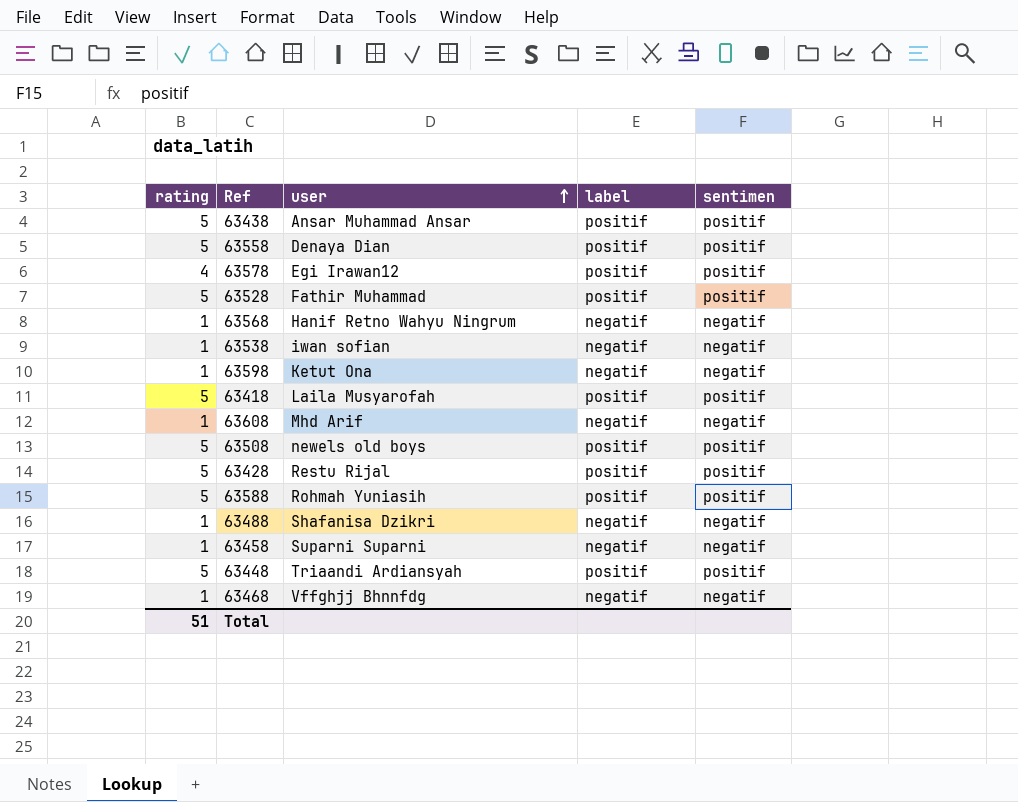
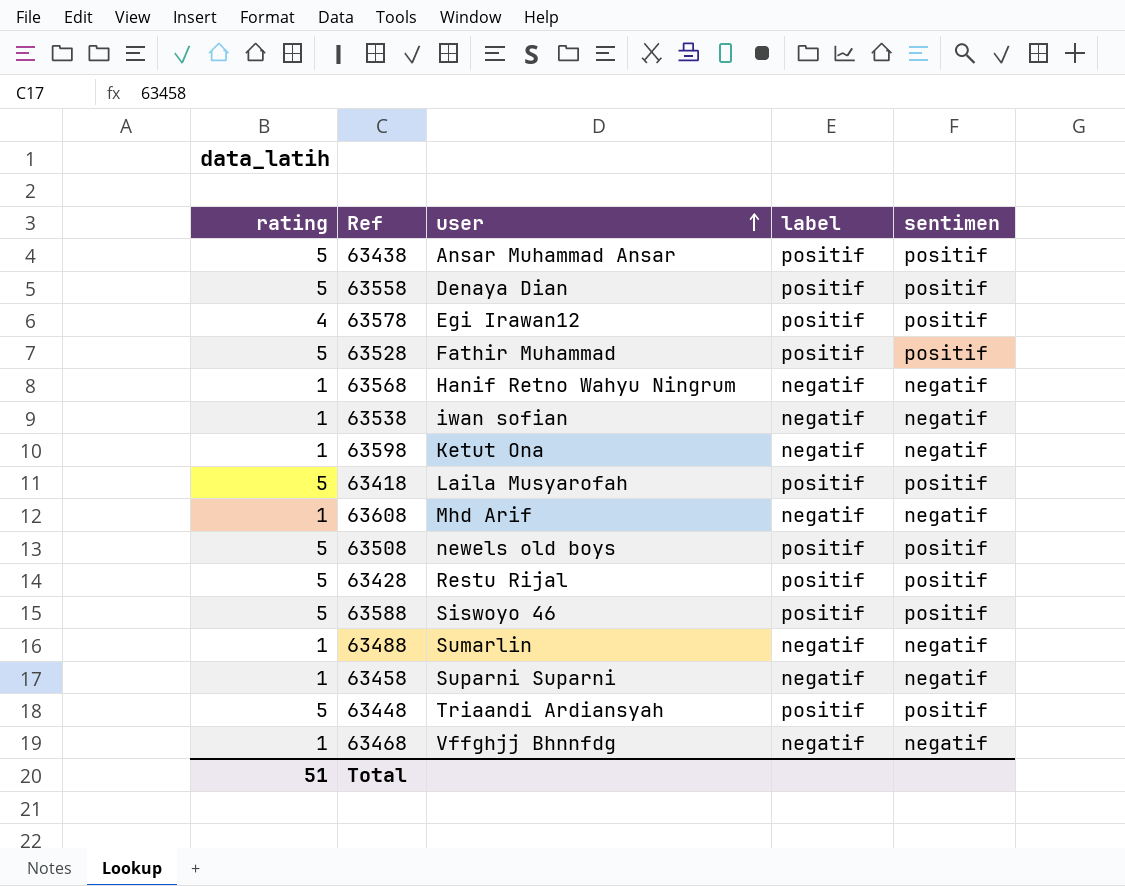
63588 | user: Rohmah Yuniasih -> Siswoyo 46
63488 | user: Shafanisa Dzikri -> Sumarlin

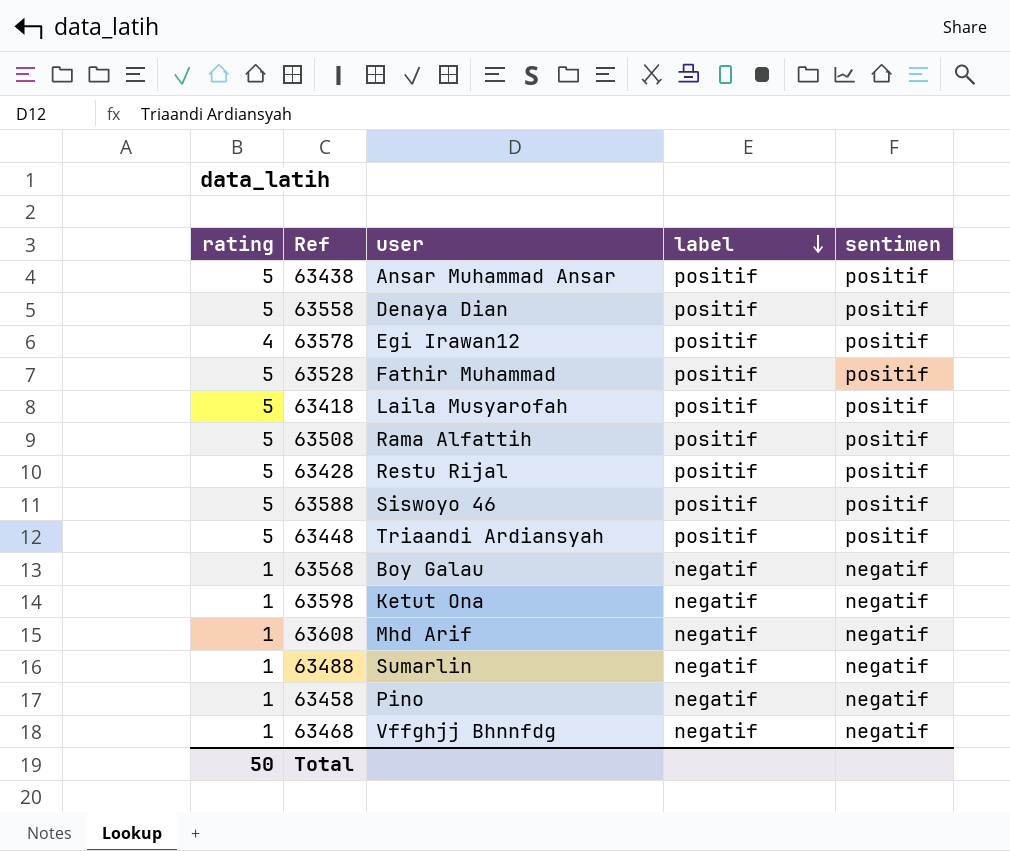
row order: user ascending -> label descending
row 63538: 1 | iwan sofian | negatif | negatif -> none
63508 | user: newels old boys -> Rama Alfattih
63568 | user: Hanif Retno Wahyu Ningrum -> Boy Galau
63458 | user: Suparni Suparni -> Pino
Total | rating: 51 -> 50

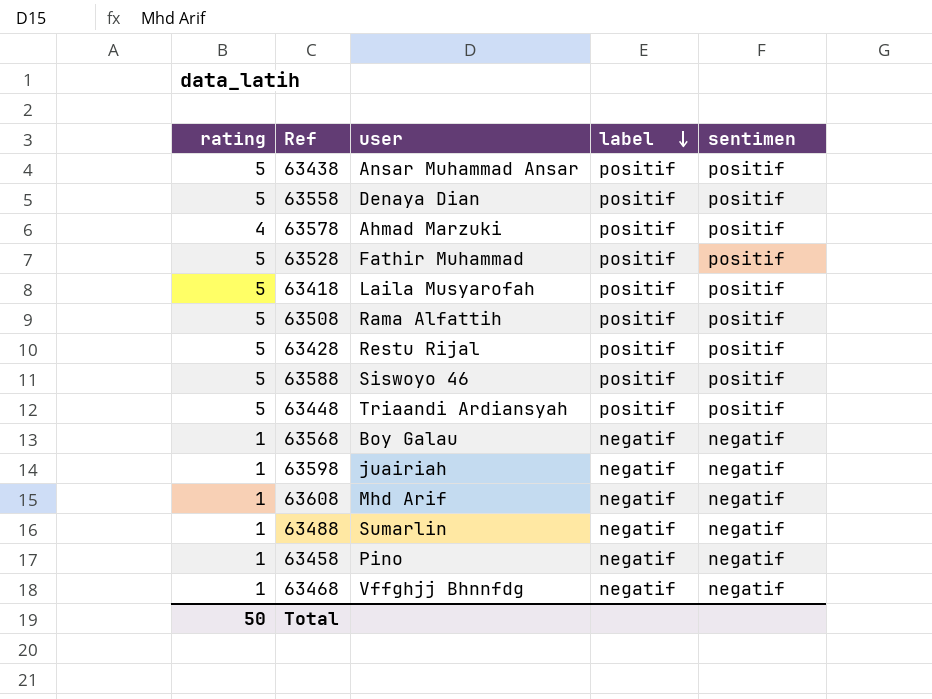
63578 | user: Egi Irawan12 -> Ahmad Marzuki
63598 | user: Ketut Ona -> juairiah

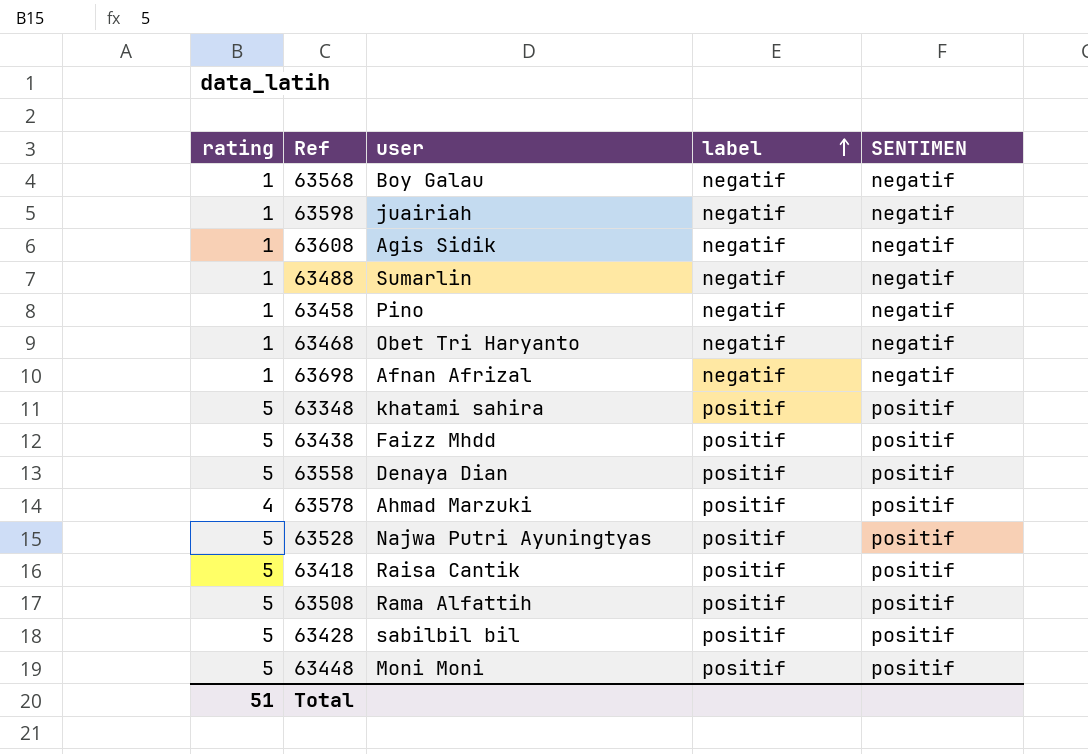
row order: label descending -> label ascending
column name: sentimen -> SENTIMEN
row 63588: 5 | Siswoyo 46 | positif | positif -> none
63608 | user: Mhd Arif -> Agis Sidik
63468 | user: Vffghjj Bhnnfdg -> Obet Tri Haryanto
row 63698: none -> 1 | Afnan Afrizal | negatif | negatif
row 63348: none -> 5 | khatami sahira | positif | positif
63438 | user: Ansar Muhammad Ansar -> Faizz Mhdd
63528 | user: Fathir Muhammad -> Najwa Putri Ayuningtyas
63418 | user: Laila Musyarofah -> Raisa Cantik
63428 | user: Restu Rijal -> sabilbil bil
63448 | user: Triaandi Ardiansyah -> Moni Moni
Total | rating: 50 -> 51

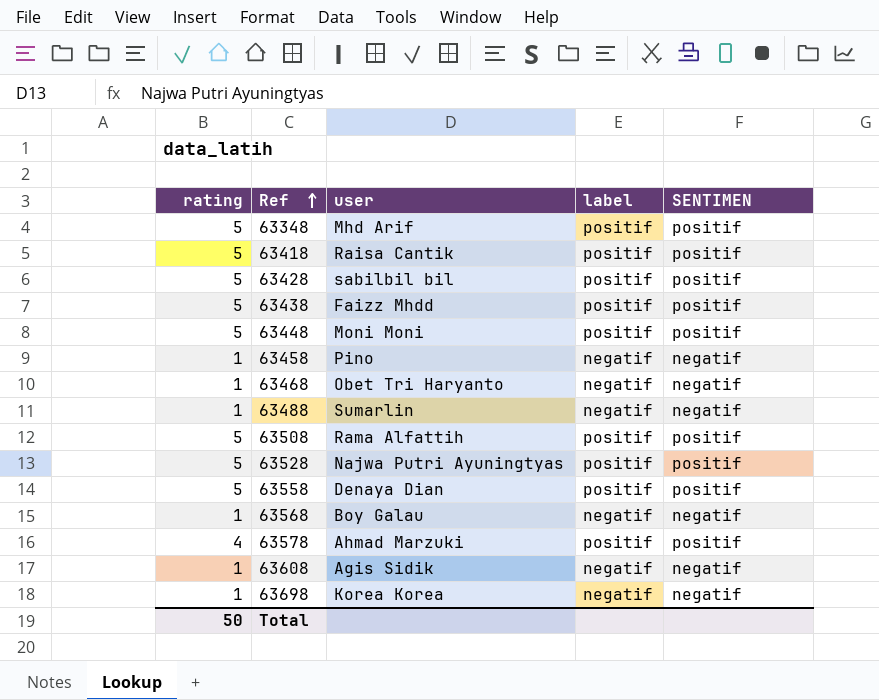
row order: label ascending -> Ref ascending
row 63598: 1 | juairiah | negatif | negatif -> none
63348 | user: khatami sahira -> Mhd Arif
63698 | user: Afnan Afrizal -> Korea Korea
Total | rating: 51 -> 50

